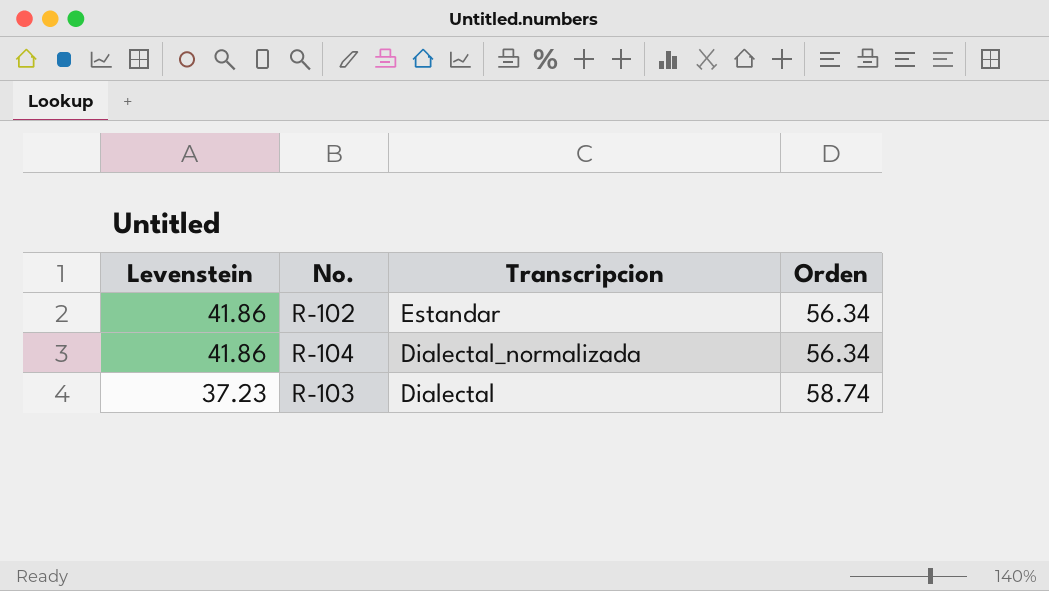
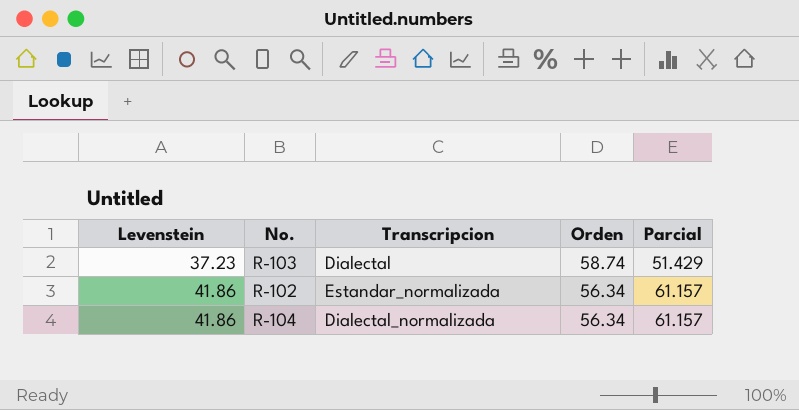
row order: Levenstein descending -> Levenstein ascending
column Parcial | position: none -> 5
R-102 | Transcripcion: Estandar -> Estandar_normalizada

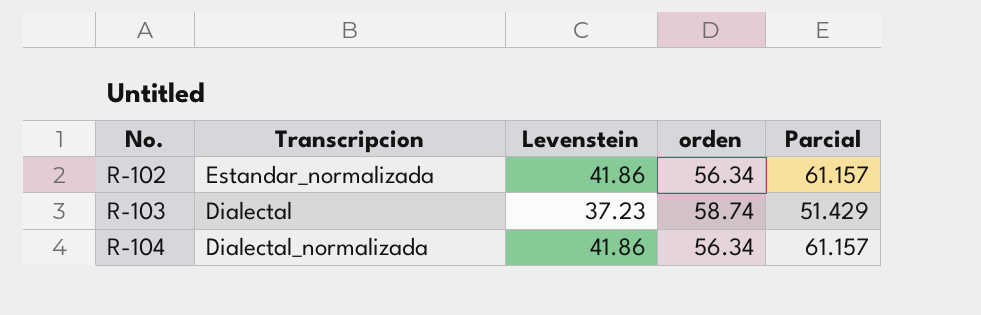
row order: Levenstein ascending -> No. ascending
column Levenstein | position: 1 -> 3
column name: Orden -> orden

